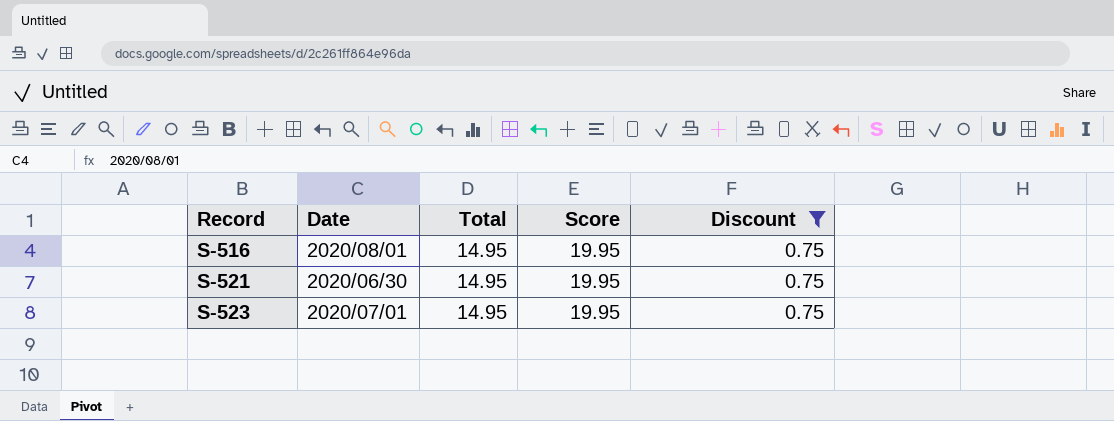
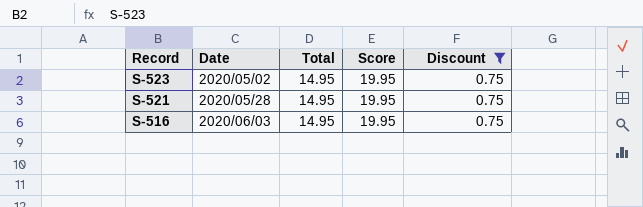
row order: Record ascending -> Record descending
S-523 | Date: 2020/07/01 -> 2020/05/02
S-521 | Date: 2020/06/30 -> 2020/05/28
S-516 | Date: 2020/08/01 -> 2020/06/03

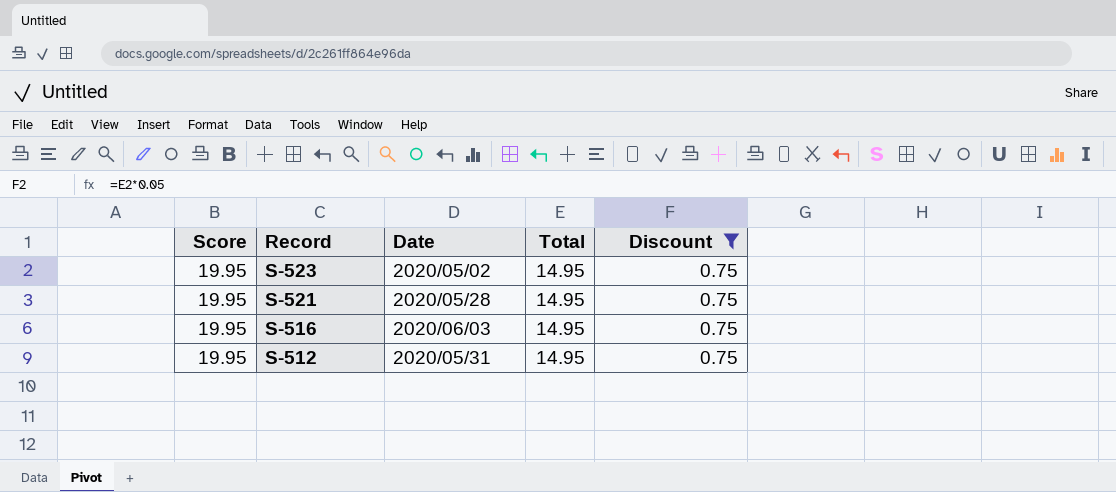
column Score | position: 4 -> 1
row S-512: none -> 19.95 | 2020/05/31 | 14.95 | 0.75

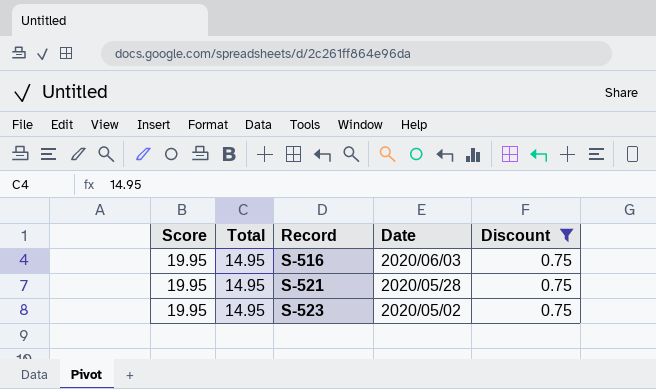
row order: Record descending -> Record ascending
column Total | position: 4 -> 2
row S-512: 19.95 | 2020/05/31 | 14.95 | 0.75 -> none

